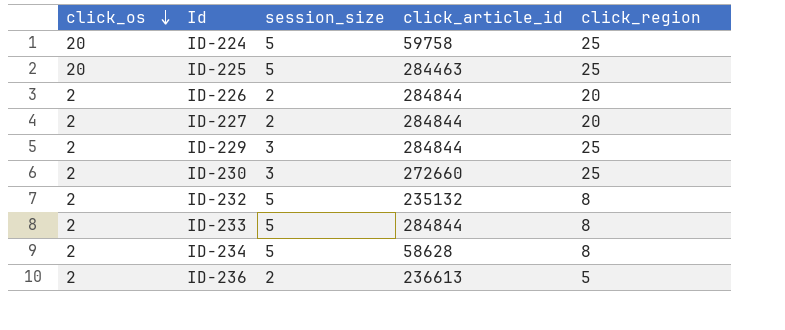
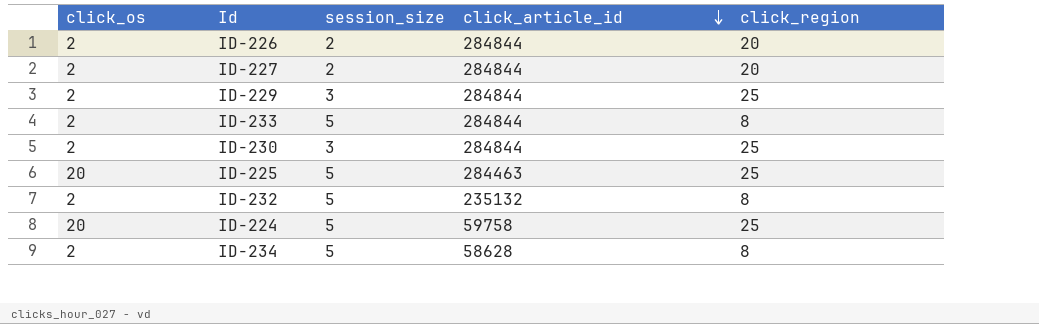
row order: click_os descending -> click_article_id descending
row ID-236: 2 | 2 | 236613 | 5 -> none
ID-230 | click_article_id: 272660 -> 284844

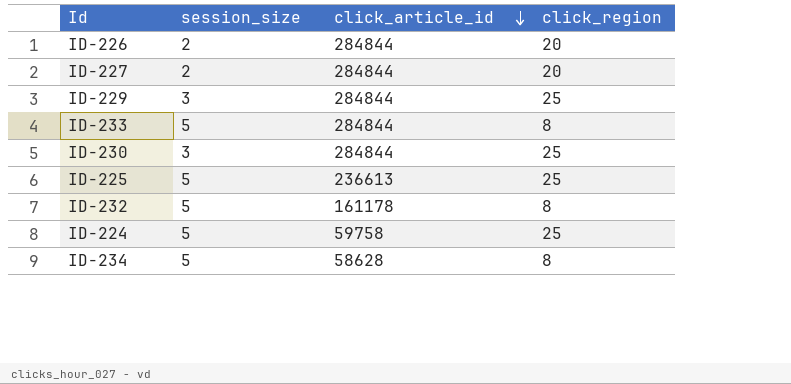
column click_os | position: 1 -> none
ID-225 | click_article_id: 284463 -> 236613
ID-232 | click_article_id: 235132 -> 161178

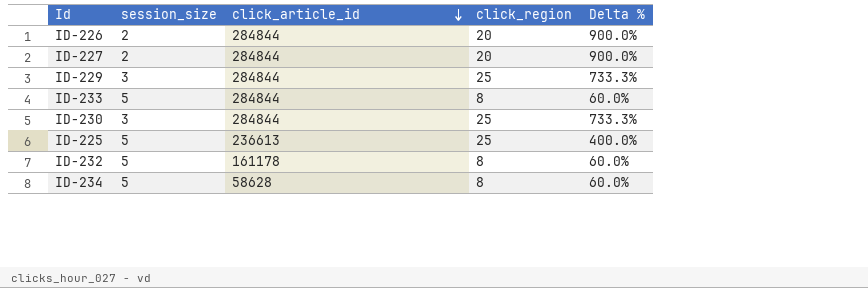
column Delta % | formula: none -> ([click_region] - [session_size]) / [session_size]
row ID-224: 5 | 59758 | 25 -> none

